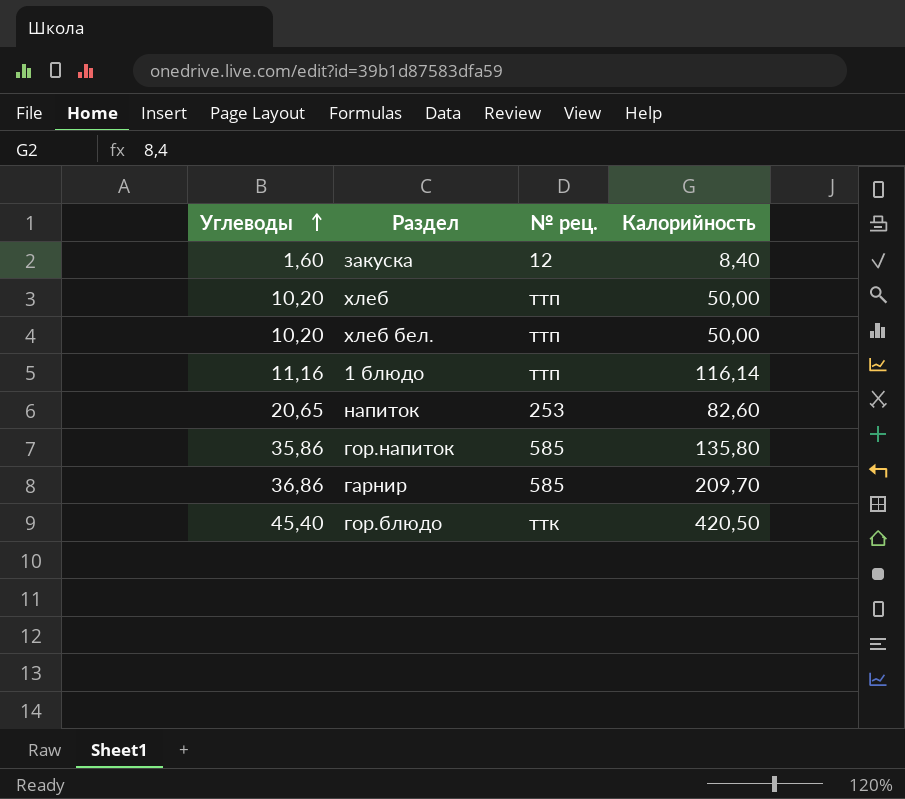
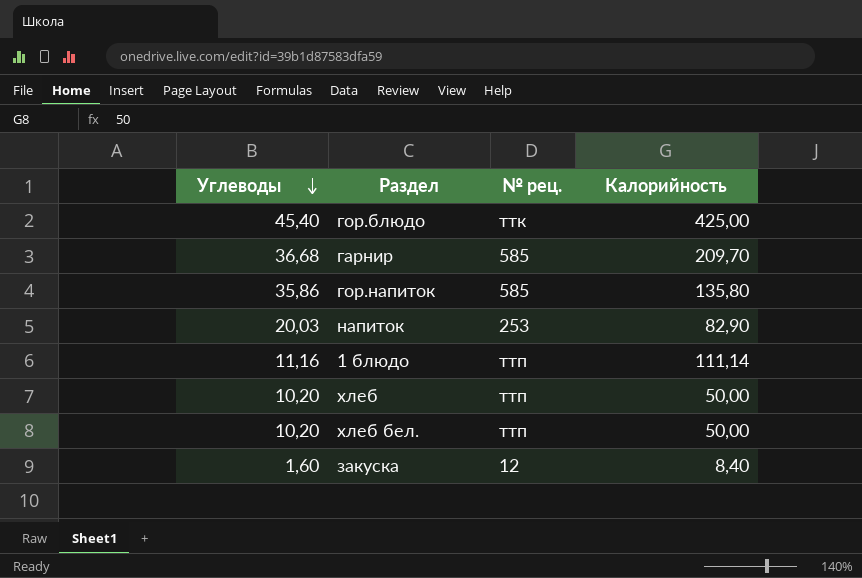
row order: Углеводы ascending -> Углеводы descending
гор.блюдо | Калорийность: 420,50 -> 425,00
гарнир | Углеводы: 36,86 -> 36,68
напиток | Углеводы: 20,65 -> 20,03
напиток | Калорийность: 82,60 -> 82,90
1 блюдо | Калорийность: 116,14 -> 111,14

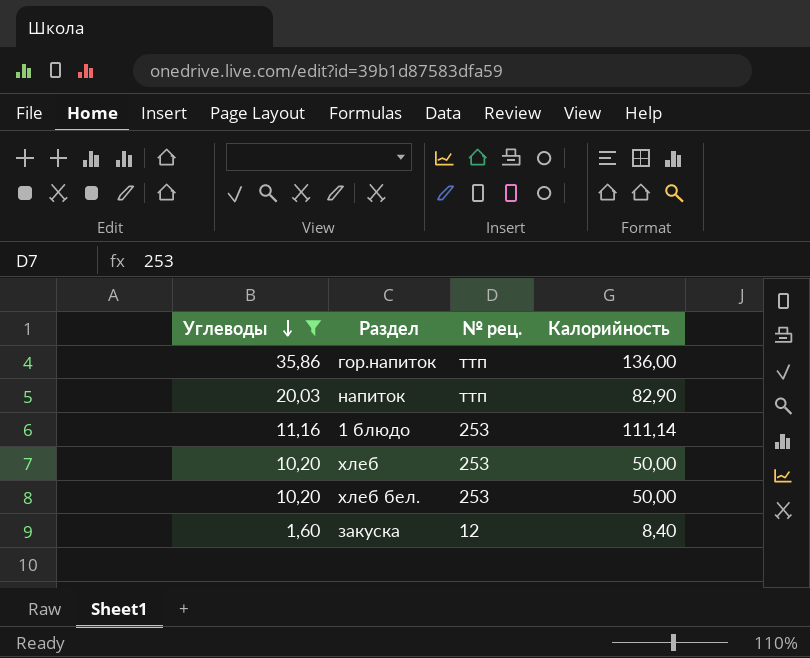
filter: none -> Углеводы <= 35,86
гор.напиток | № рец.: 585 -> ттп
гор.напиток | Калорийность: 135,80 -> 136,00
напиток | № рец.: 253 -> ттп
1 блюдо | № рец.: ттп -> 253
хлеб | № рец.: ттп -> 253
хлеб бел. | № рец.: ттп -> 253

